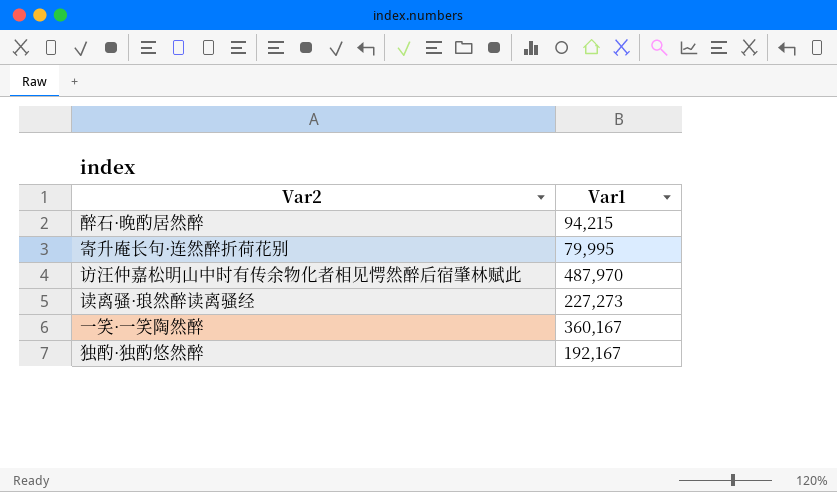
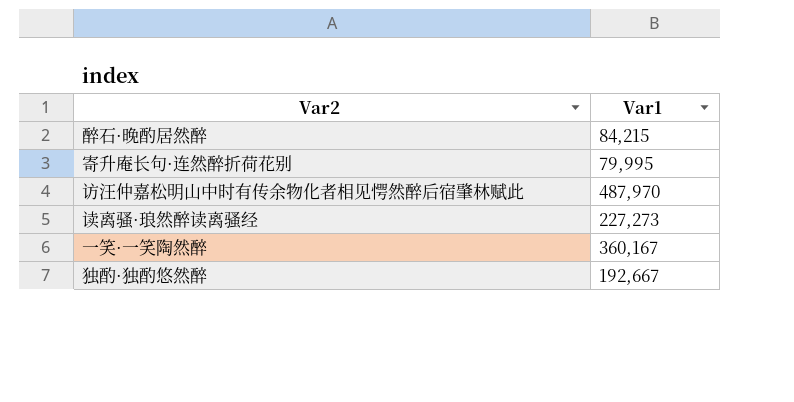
醉石·晚酌居然醉 | Var1: 94,215 -> 84,215
独酌·独酌悠然醉 | Var1: 192,167 -> 192,667

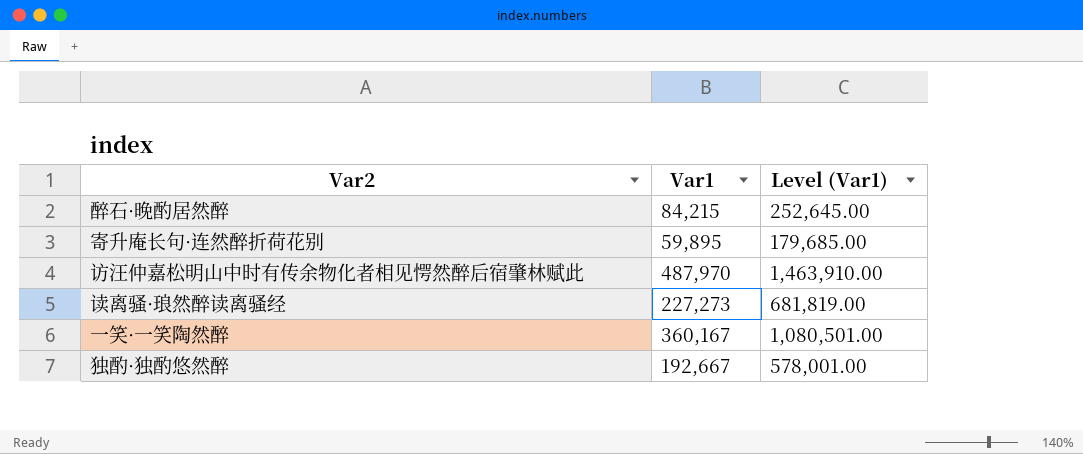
column Level (Var1) | formula: none -> [Var1] * 3
寄升庵长句·连然醉折荷花别 | Var1: 79,995 -> 59,895

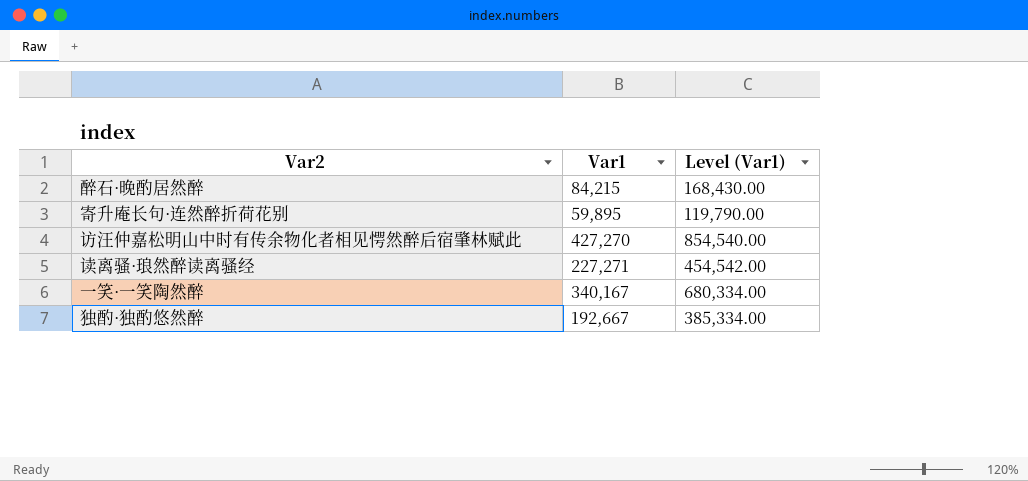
column Level (Var1) | formula: [Var1] * 3 -> [Var1] * 2
访汪仲嘉松明山中时有传余物化者相见愕然醉后宿肇林赋此 | Var1: 487,970 -> 427,270
读离骚·琅然醉读离骚经 | Var1: 227,273 -> 227,271
一笑·一笑陶然醉 | Var1: 360,167 -> 340,167

